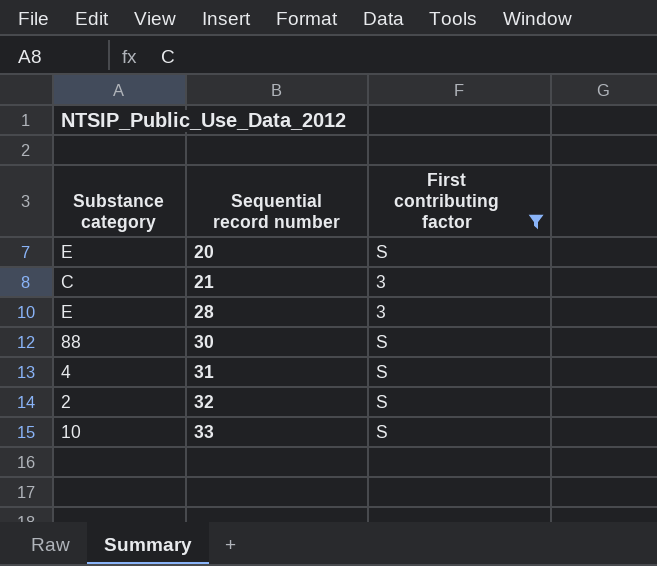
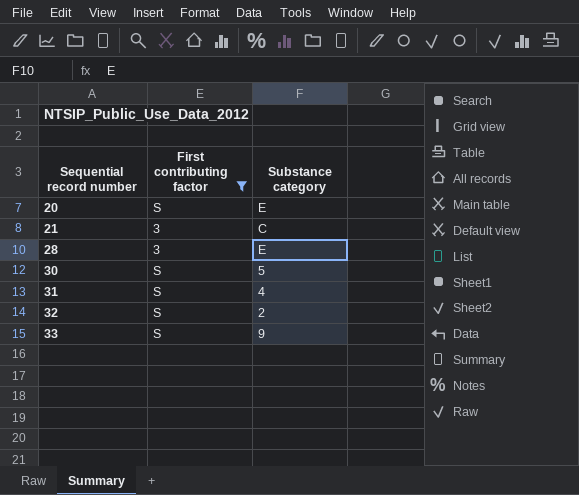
column Substance category | position: 1 -> 3
30 | Substance category: 88 -> 5
33 | Substance category: 10 -> 9

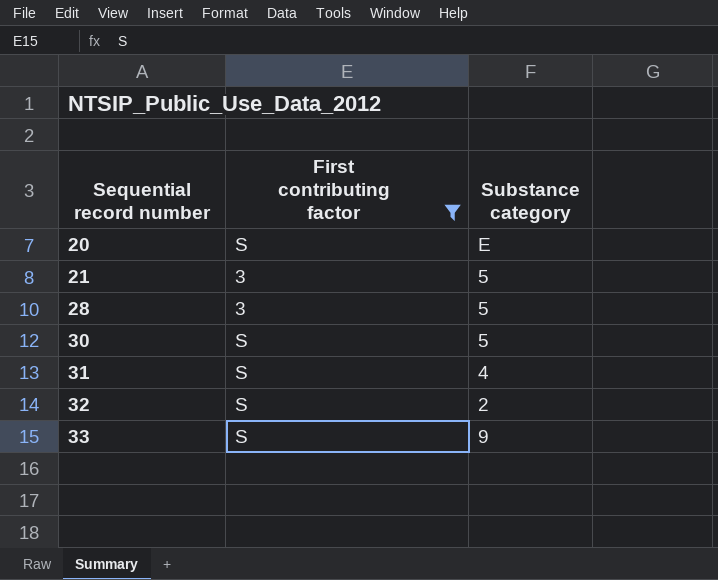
21 | Substance category: C -> 5
28 | Substance category: E -> 5

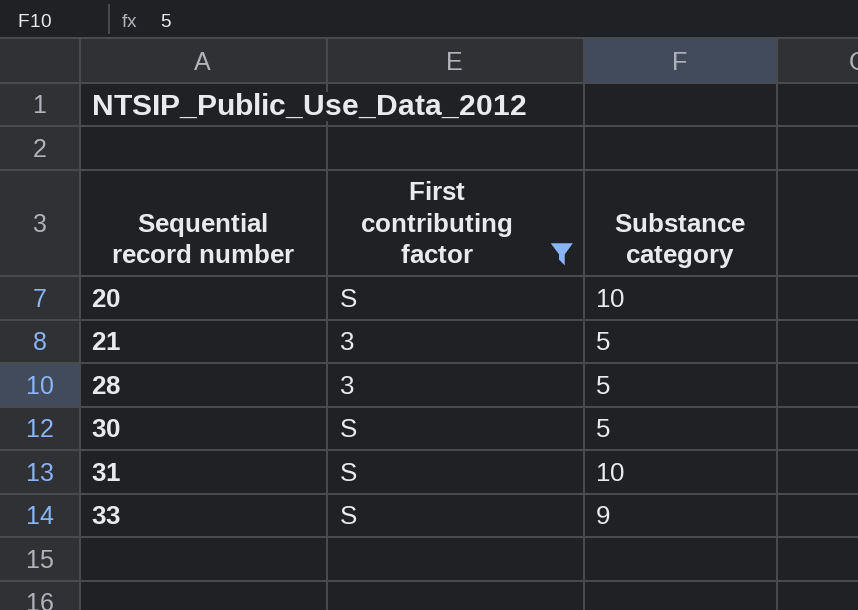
row 32: S | 2 -> none
20 | Substance category: E -> 10
31 | Substance category: 4 -> 10

